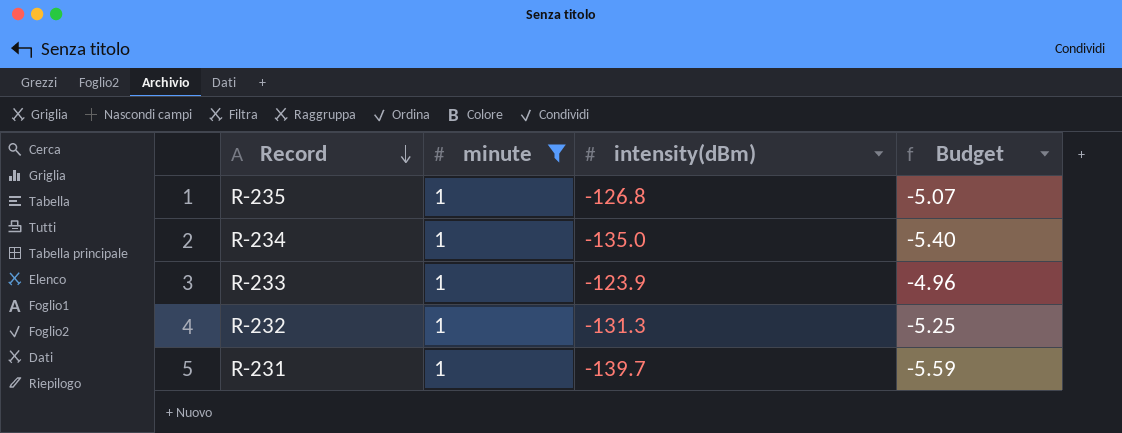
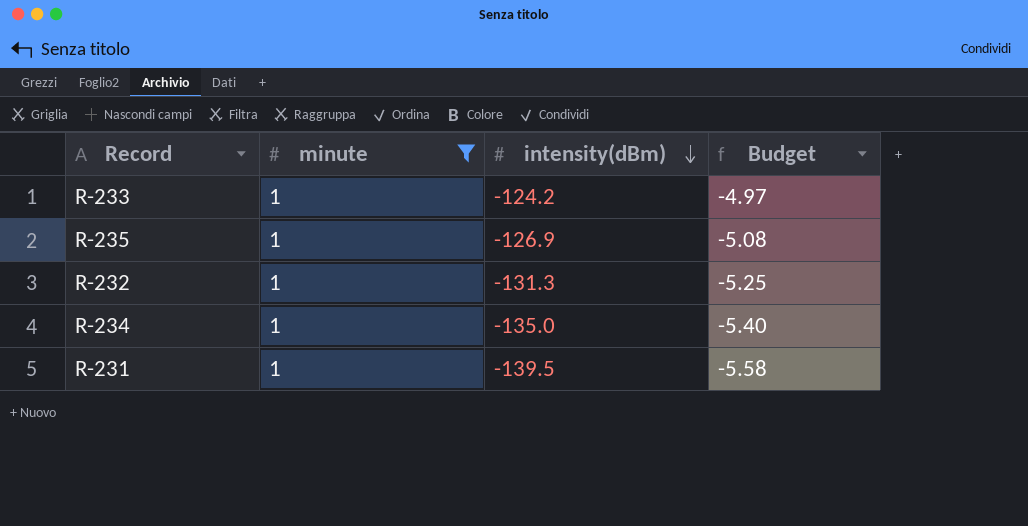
row order: Record descending -> intensity(dBm) descending
R-233 | intensity(dBm): -123.9 -> -124.2
R-233 | Budget: -4.96 -> -4.97
R-235 | intensity(dBm): -126.8 -> -126.9
R-235 | Budget: -5.07 -> -5.08
R-231 | intensity(dBm): -139.7 -> -139.5
R-231 | Budget: -5.59 -> -5.58

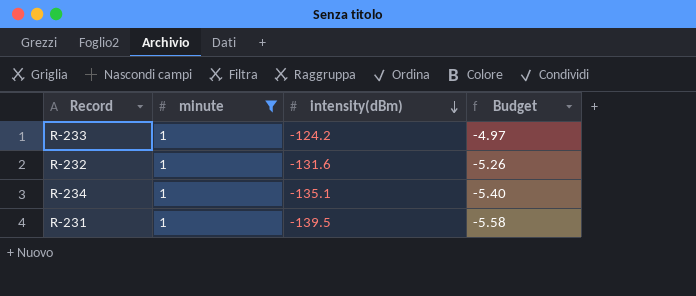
row R-235: 1 | -126.9 | -5.08 -> none
R-232 | intensity(dBm): -131.3 -> -131.6
R-232 | Budget: -5.25 -> -5.26
R-234 | intensity(dBm): -135.0 -> -135.1

